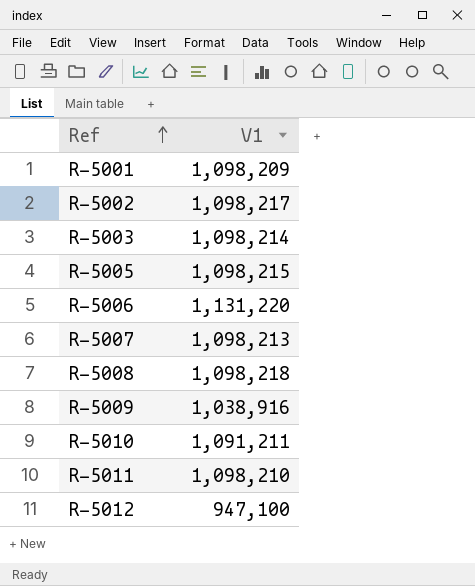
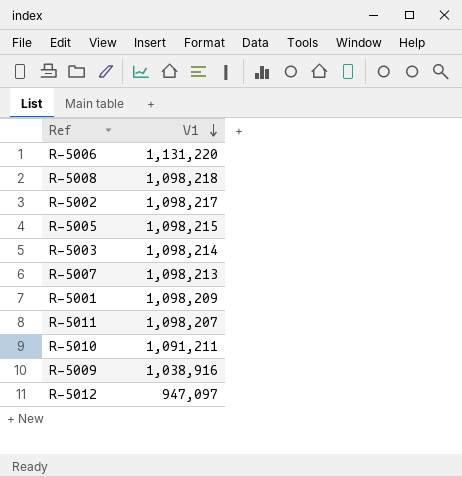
row order: Ref ascending -> V1 descending
R-5011 | V1: 1,098,210 -> 1,098,207
R-5012 | V1: 947,100 -> 947,097

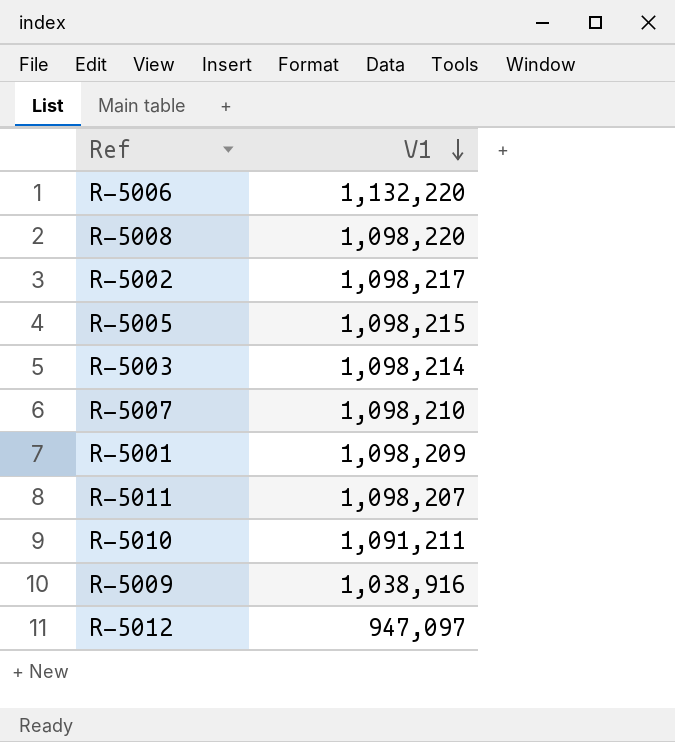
R-5006 | V1: 1,131,220 -> 1,132,220
R-5008 | V1: 1,098,218 -> 1,098,220
R-5007 | V1: 1,098,213 -> 1,098,210

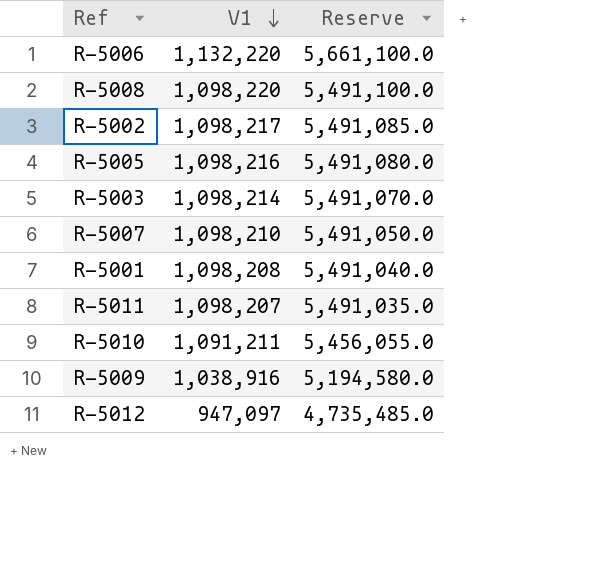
column Reserve | formula: none -> [V1] * 5
R-5005 | V1: 1,098,215 -> 1,098,216
R-5001 | V1: 1,098,209 -> 1,098,208

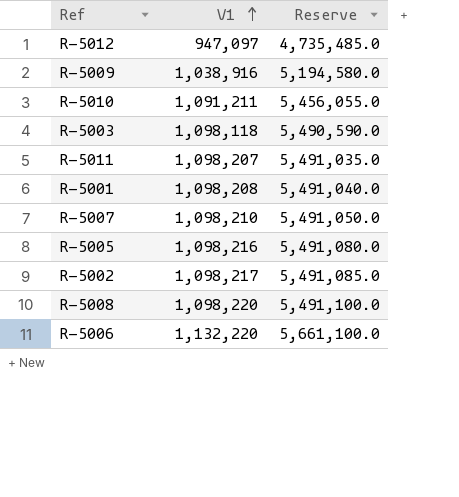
row order: V1 descending -> V1 ascending
R-5003 | V1: 1,098,214 -> 1,098,118
R-5003 | Reserve: 5,491,070.0 -> 5,490,590.0

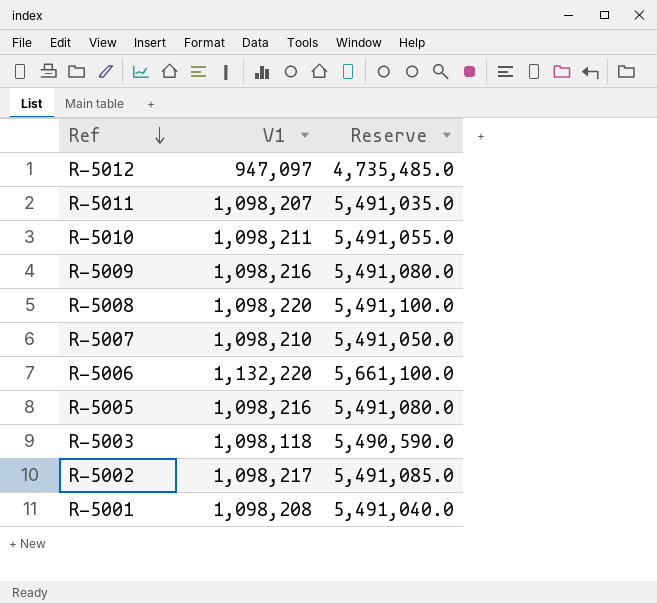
row order: V1 ascending -> Ref descending
R-5010 | V1: 1,091,211 -> 1,098,211
R-5010 | Reserve: 5,456,055.0 -> 5,491,055.0
R-5009 | V1: 1,038,916 -> 1,098,216
R-5009 | Reserve: 5,194,580.0 -> 5,491,080.0

